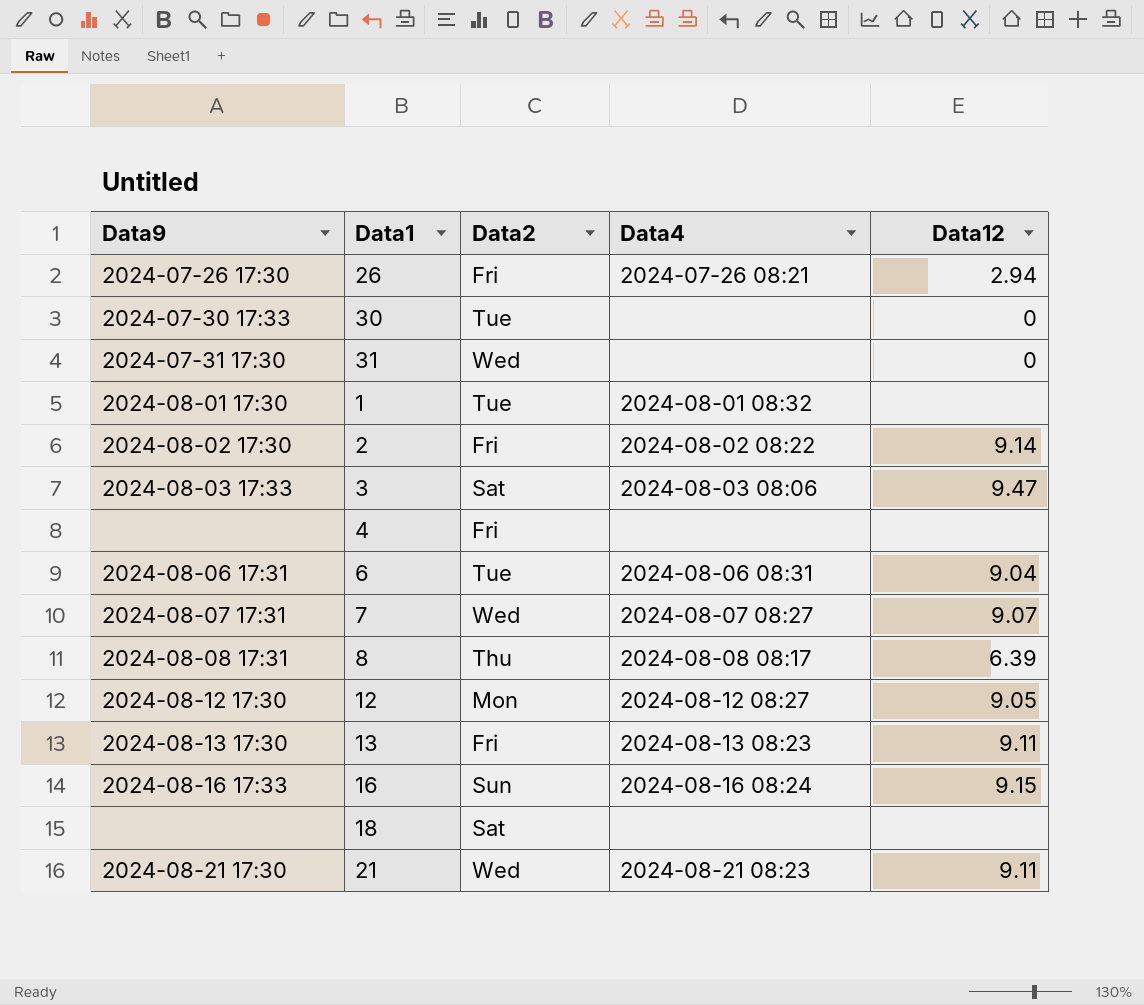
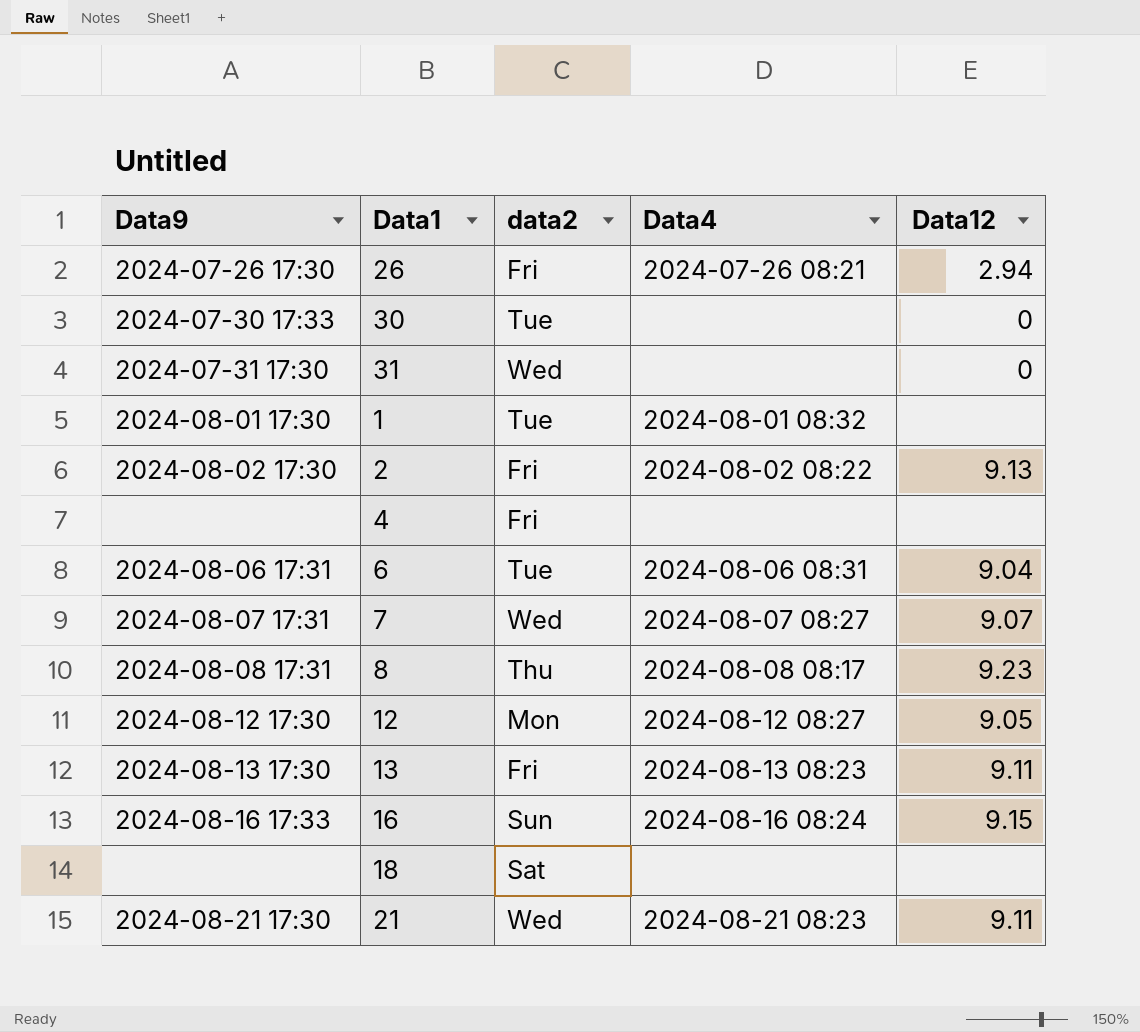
column name: Data2 -> data2
row 3: 2024-08-03 17:33 | Sat | 2024-08-03 08:06 | 9.47 -> none
2 | Data12: 9.14 -> 9.13
8 | Data12: 6.39 -> 9.23

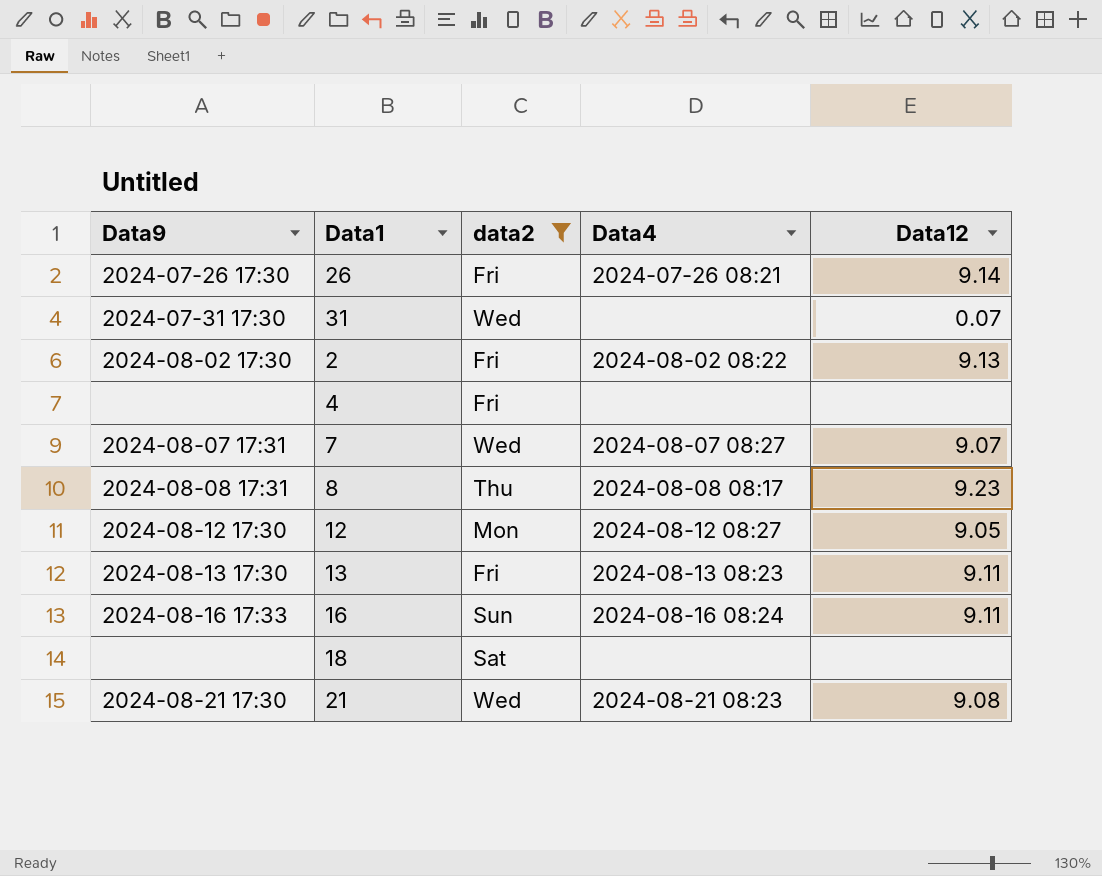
filter: none -> data2 != Tue
26 | Data12: 2.94 -> 9.14
31 | Data12: 0 -> 0.07
16 | Data12: 9.15 -> 9.11
21 | Data12: 9.11 -> 9.08

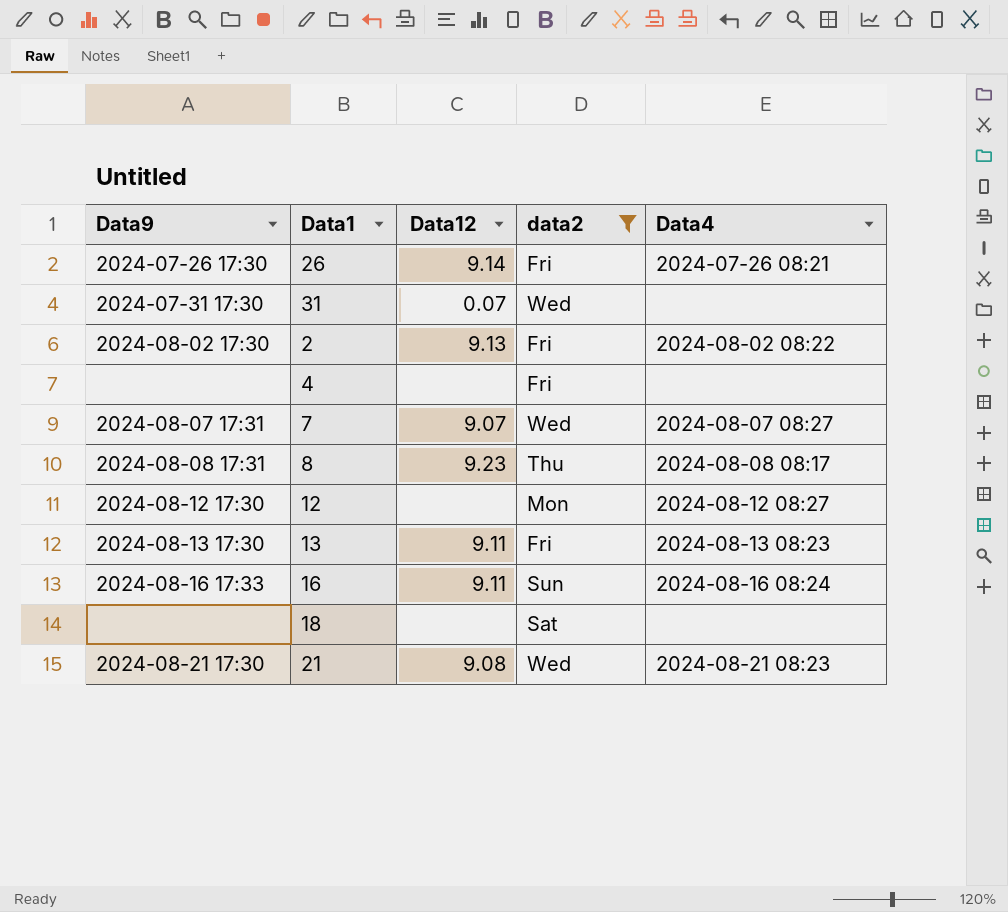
column Data12 | position: 5 -> 3
12 | Data12: 9.05 -> none

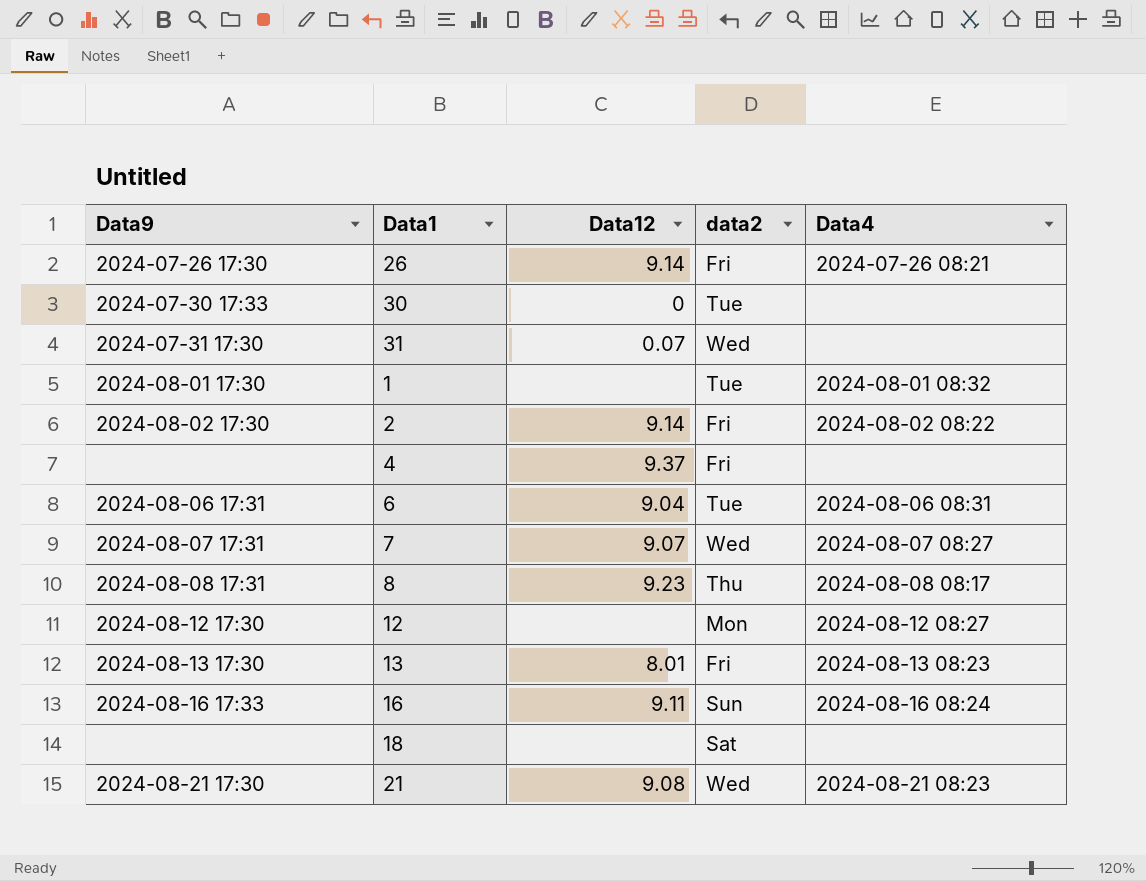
filter: data2 != Tue -> none
2 | Data12: 9.13 -> 9.14
4 | Data12: none -> 9.37
13 | Data12: 9.11 -> 8.01

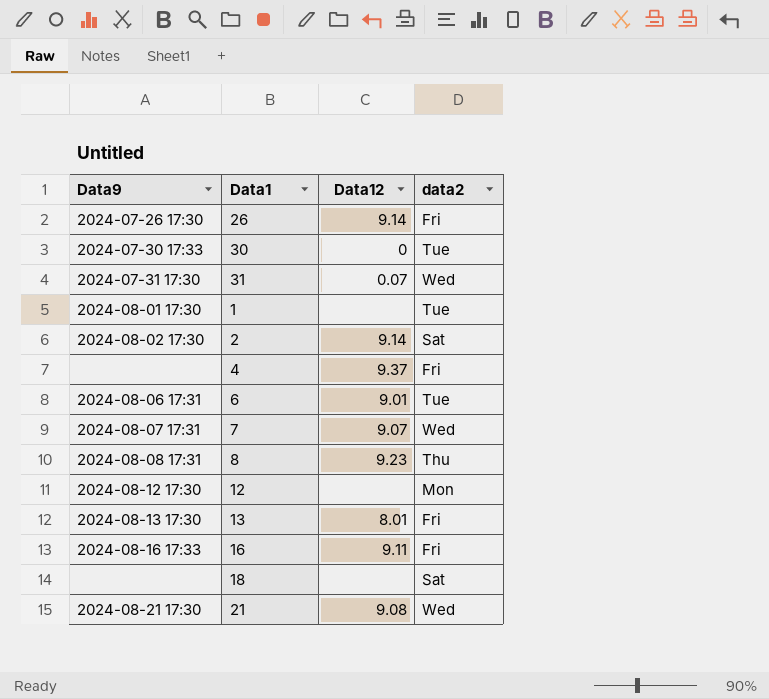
column Data4 | position: 5 -> none
2 | data2: Fri -> Sat
6 | Data12: 9.04 -> 9.01
16 | data2: Sun -> Fri

